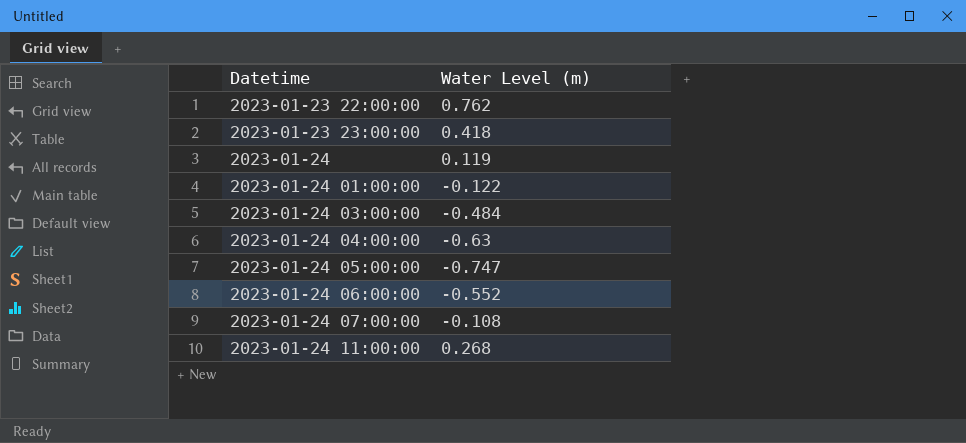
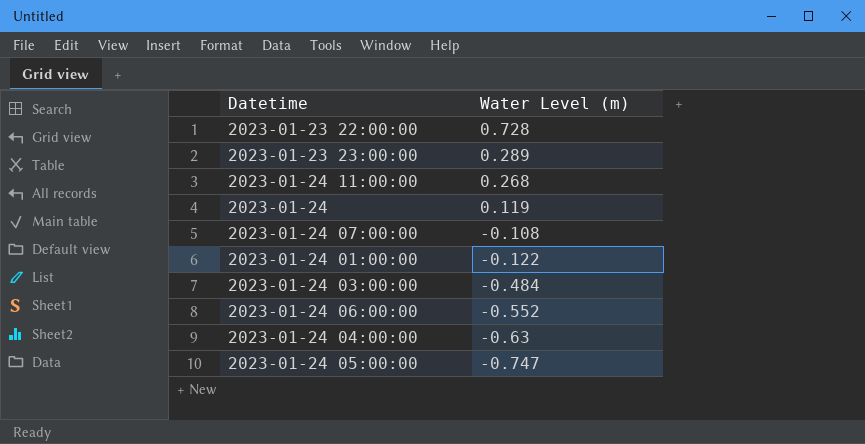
row order: Datetime ascending -> Water Level (m) descending
2023-01-23 22:00:00 | Water Level (m): 0.762 -> 0.728
2023-01-23 23:00:00 | Water Level (m): 0.418 -> 0.289

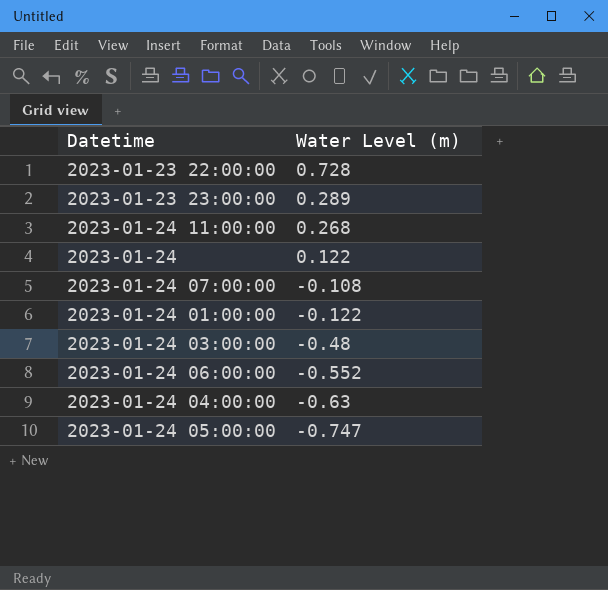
2023-01-24 | Water Level (m): 0.119 -> 0.122
2023-01-24 03:00:00 | Water Level (m): -0.484 -> -0.48

